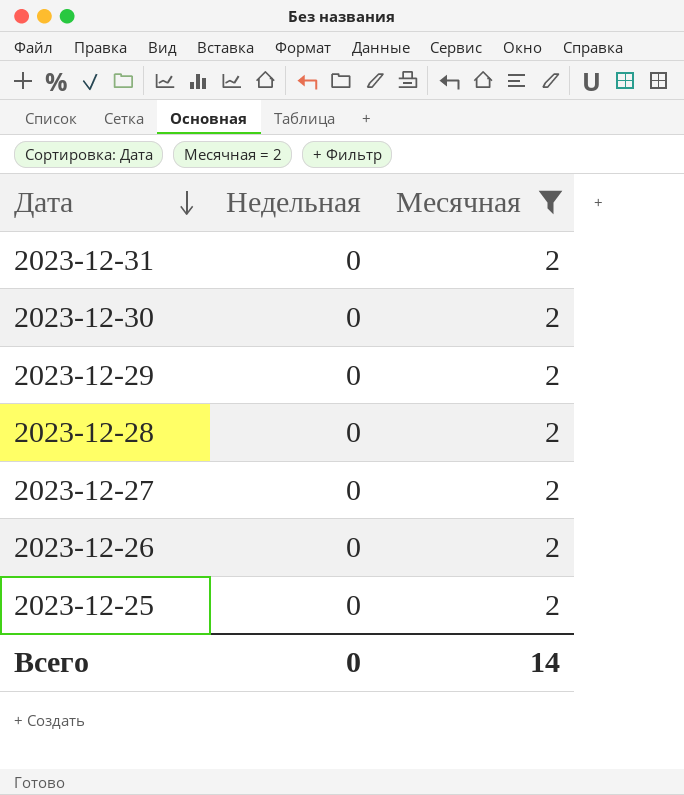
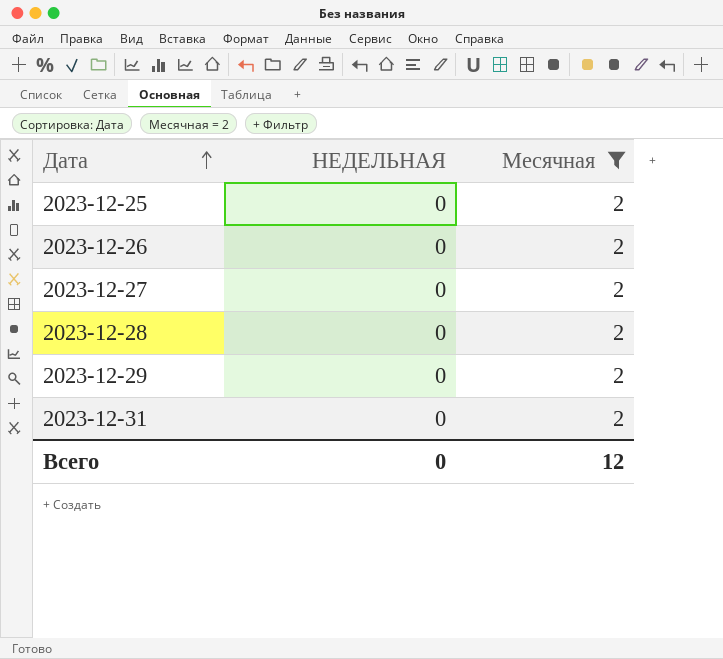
row order: Дата descending -> Дата ascending
column name: Недельная -> НЕДЕЛЬНАЯ
row 2023-12-30: 0 | 2 -> none
Всего | Месячная: 14 -> 12

